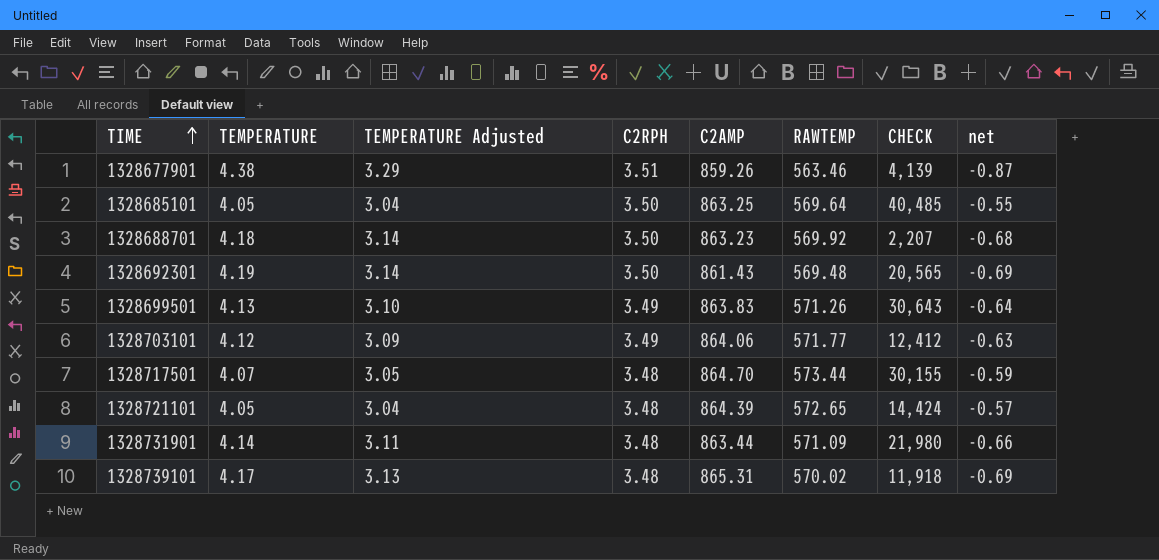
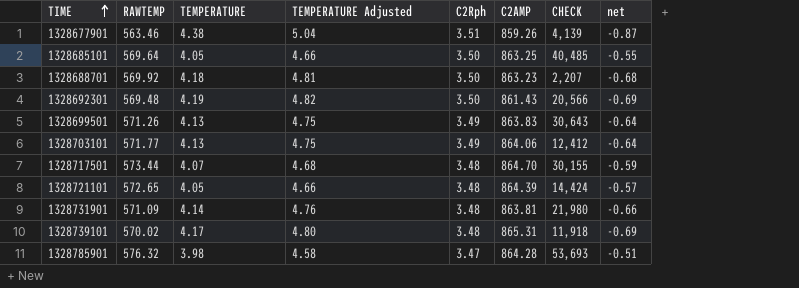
column RAWTEMP | position: 6 -> 2
column TEMPERATURE Adjusted | formula: [TEMPERATURE] * 0.75 -> [TEMPERATURE] * 1.15
column name: C2RPH -> C2Rph
1328692301 | CHECK: 20,565 -> 20,566
1328703101 | TEMPERATURE: 4.12 -> 4.13
1328703101 | net: -0.63 -> -0.64
1328731901 | C2AMP: 863.44 -> 863.81
row 1328785901: none -> 576.32 | 3.98 | 4.58 | 3.47 | 864.28 | 53,693 | -0.51

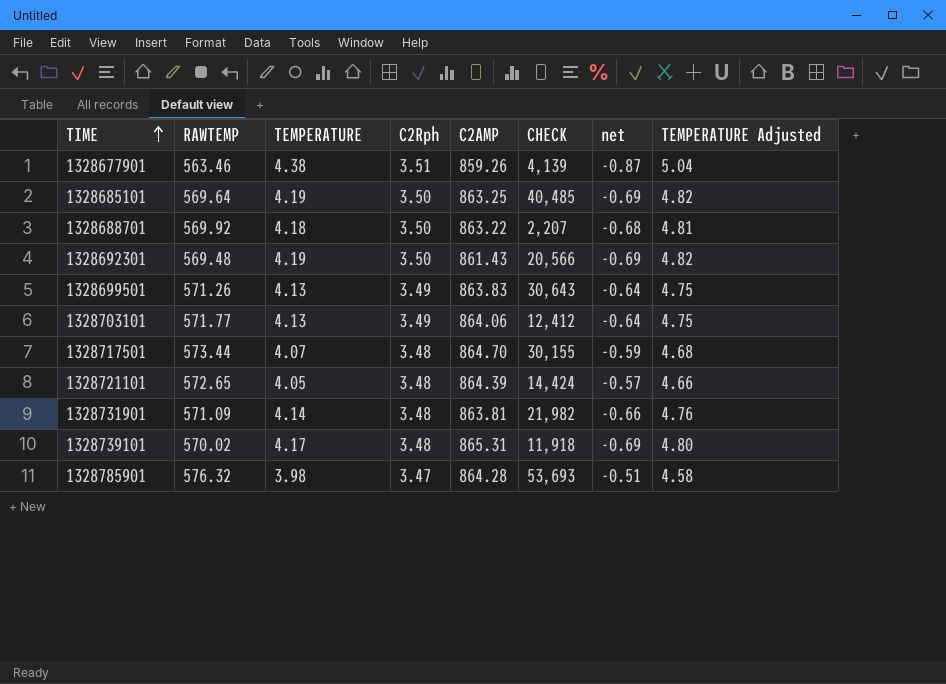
column TEMPERATURE Adjusted | position: 4 -> 8
1328685101 | TEMPERATURE: 4.05 -> 4.19
1328685101 | net: -0.55 -> -0.69
1328685101 | TEMPERATURE Adjusted: 4.66 -> 4.82
1328688701 | C2AMP: 863.23 -> 863.22
1328731901 | CHECK: 21,980 -> 21,982

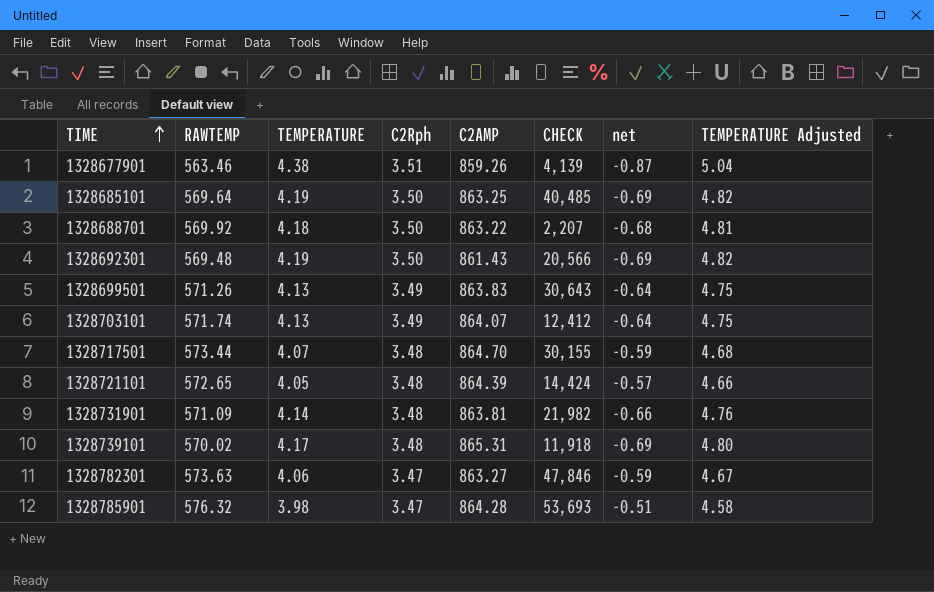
1328703101 | RAWTEMP: 571.77 -> 571.74
1328703101 | C2AMP: 864.06 -> 864.07
row 1328782301: none -> 573.63 | 4.06 | 3.47 | 863.27 | 47,846 | -0.59 | 4.67

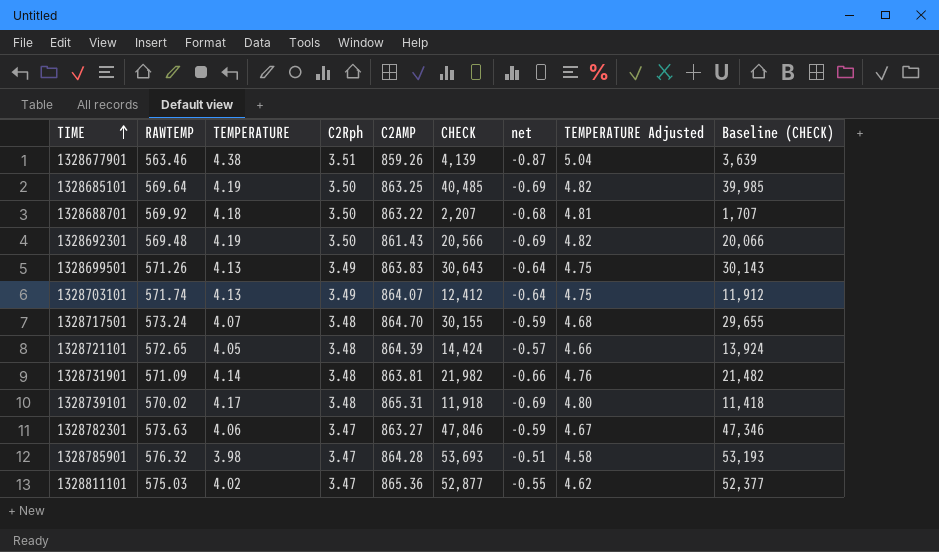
column Baseline (CHECK) | formula: none -> [CHECK] - 500
1328717501 | RAWTEMP: 573.44 -> 573.24
row 1328811101: none -> 575.03 | 4.02 | 3.47 | 865.36 | 52,877 | -0.55 | 4.62 | 52,377

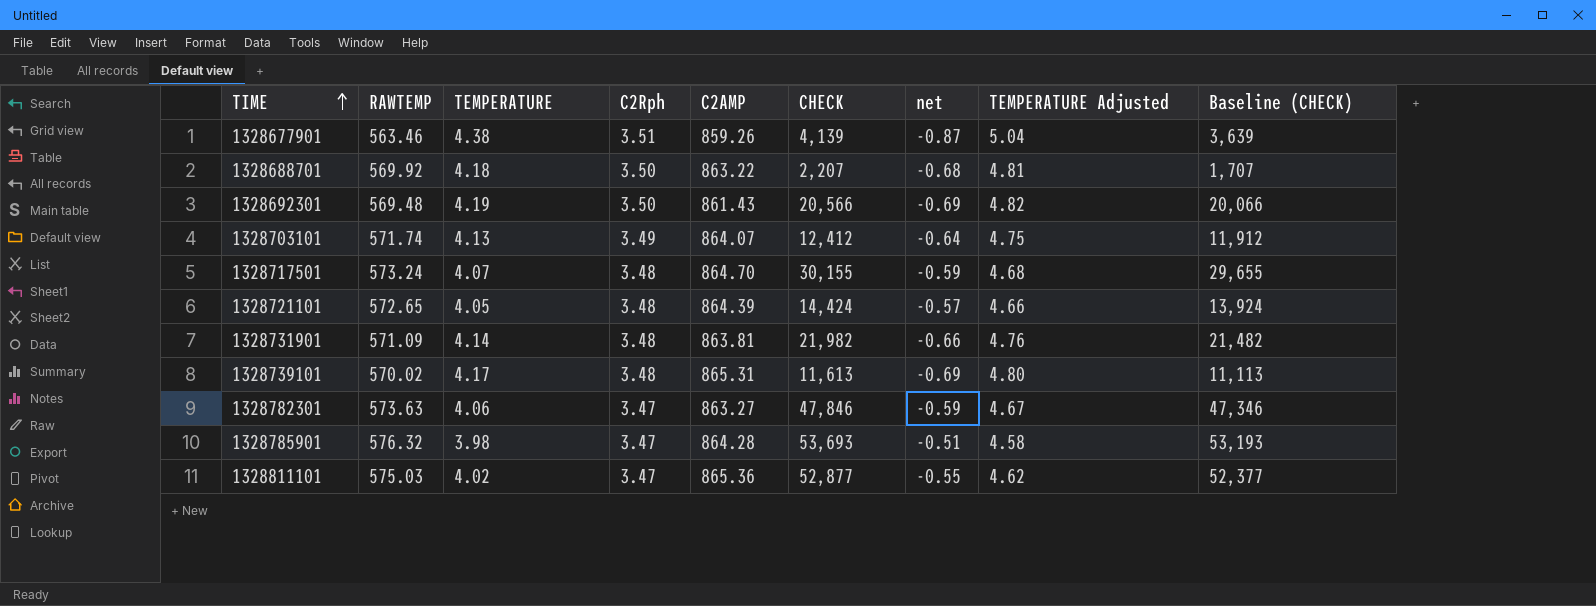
row 1328685101: 569.64 | 4.19 | 3.50 | 863.25 | 40,485 | -0.69 | 4.82 | 39,985 -> none
row 1328699501: 571.26 | 4.13 | 3.49 | 863.83 | 30,643 | -0.64 | 4.75 | 30,143 -> none
1328739101 | CHECK: 11,918 -> 11,613
1328739101 | Baseline (CHECK): 11,418 -> 11,113

